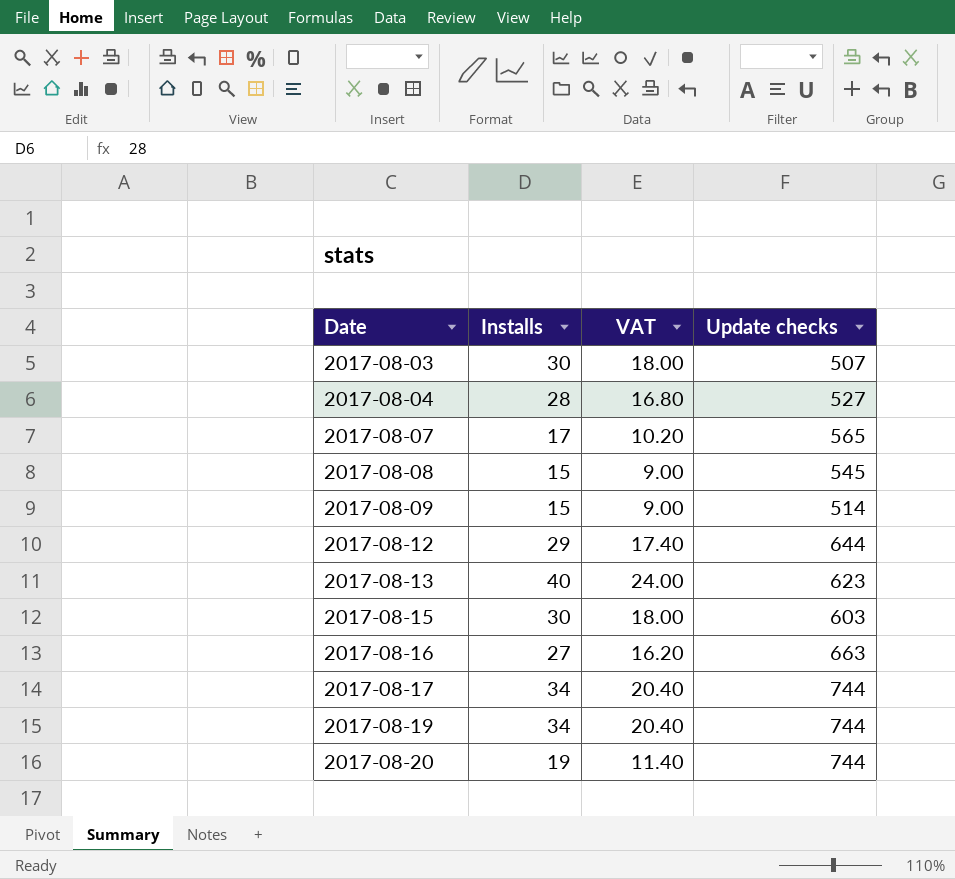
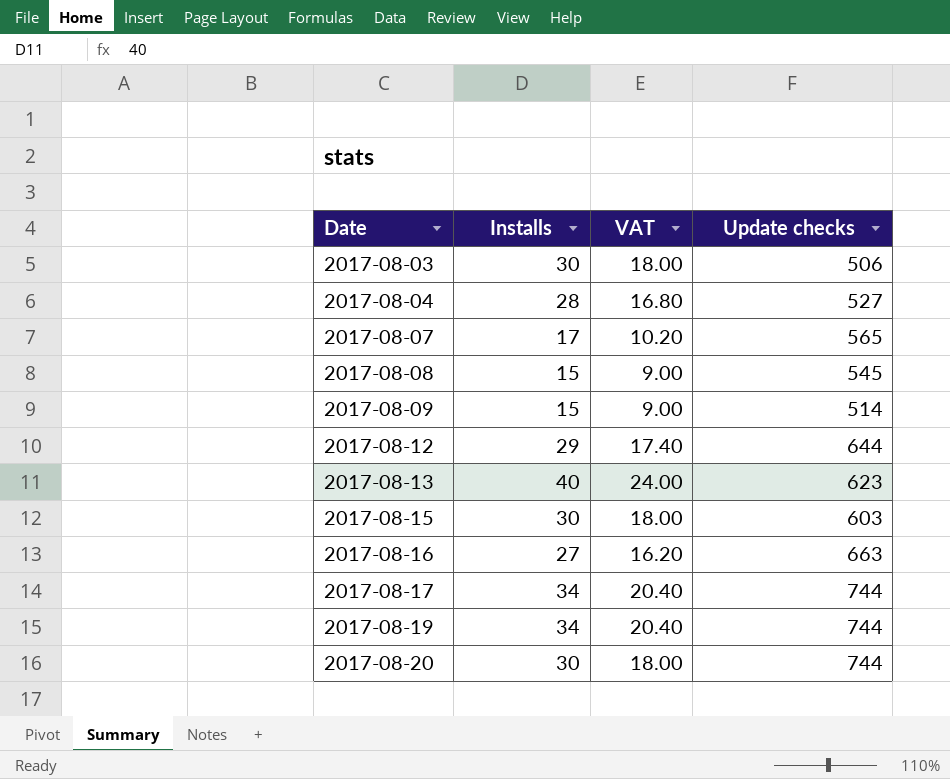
2017-08-03 | Update checks: 507 -> 506
2017-08-20 | Installs: 19 -> 30
2017-08-20 | VAT: 11.40 -> 18.00

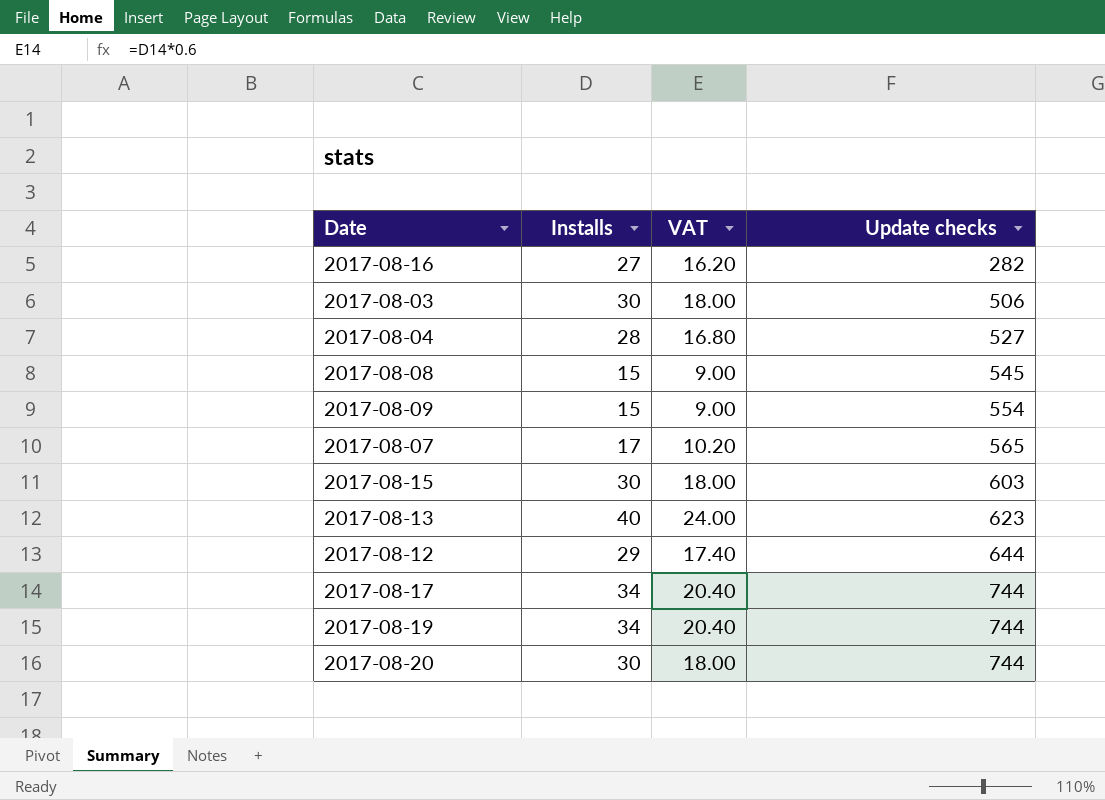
row order: Date ascending -> Update checks ascending
2017-08-16 | Update checks: 663 -> 282
2017-08-09 | Update checks: 514 -> 554

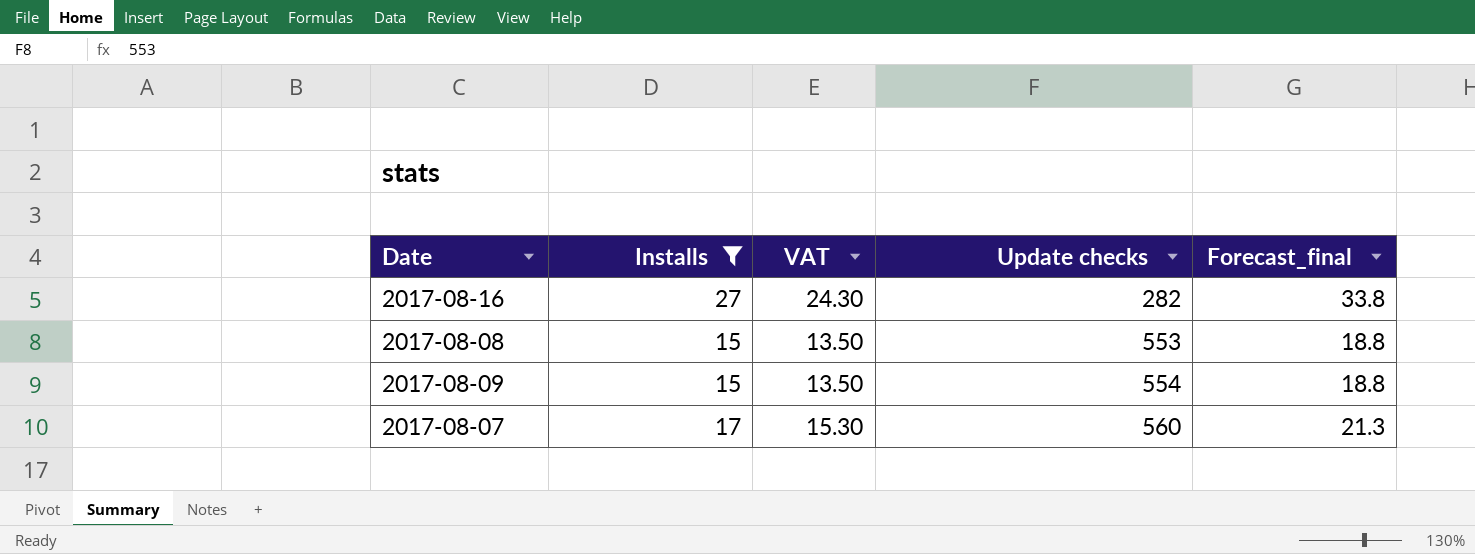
filter: none -> Installs <= 27
column VAT | formula: [Installs] * 0.6 -> [Installs] * 0.9
column Forecast_final | formula: none -> [Installs] * 1.25
2017-08-08 | Update checks: 545 -> 553
2017-08-07 | Update checks: 565 -> 560

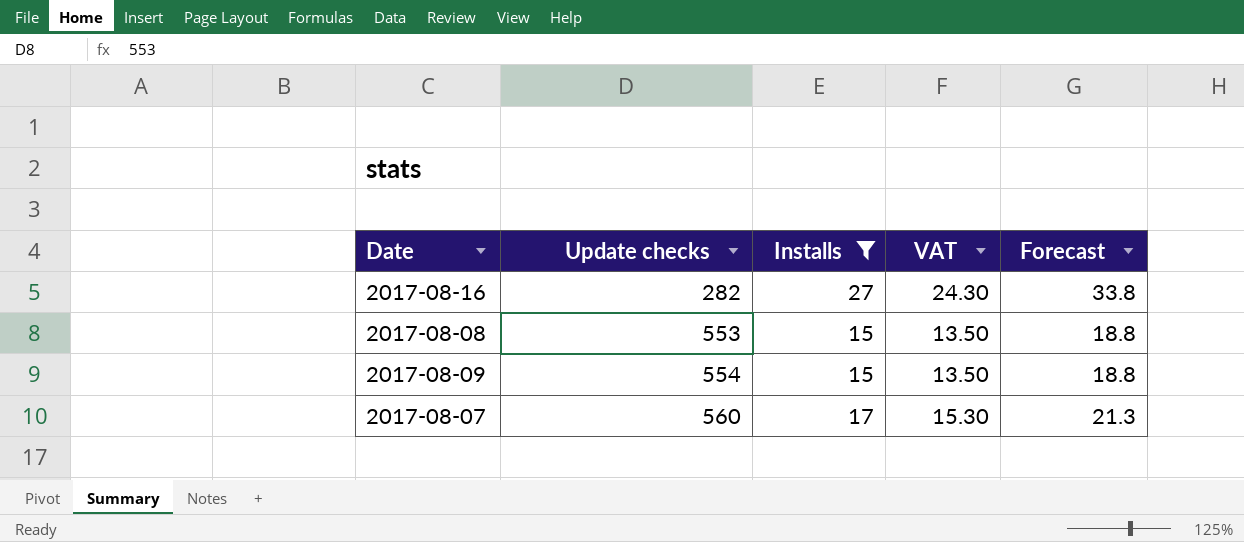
column Update checks | position: 4 -> 2
column name: Forecast_final -> Forecast

